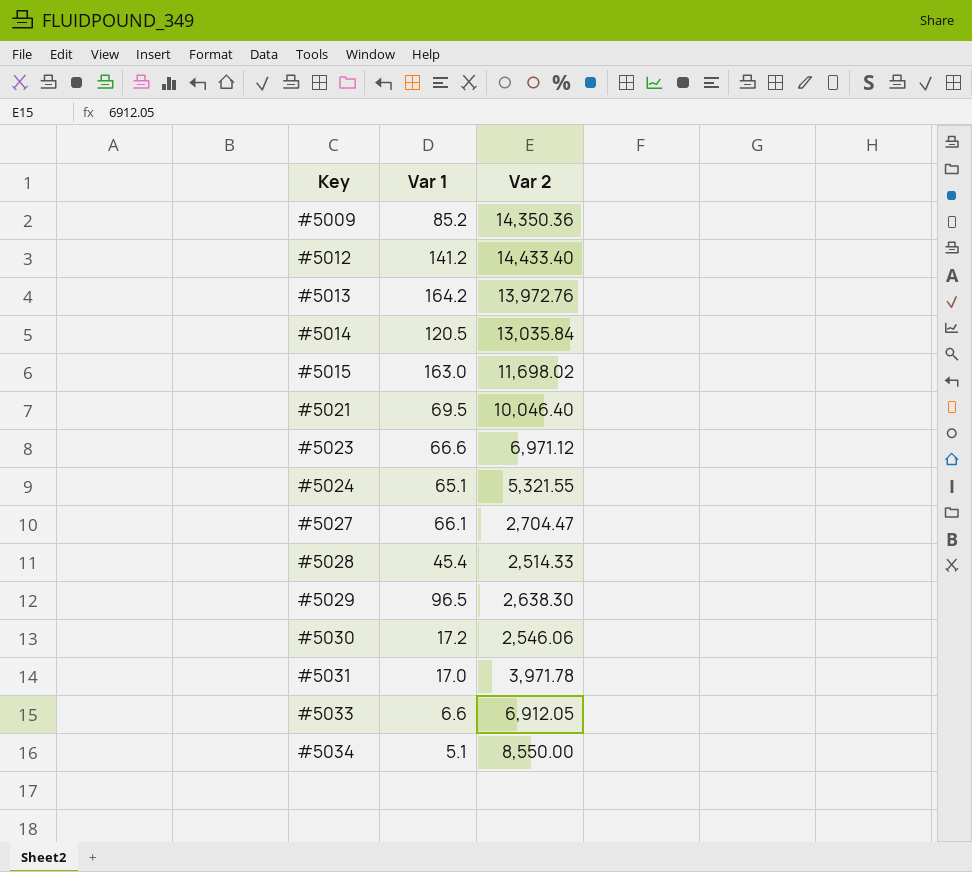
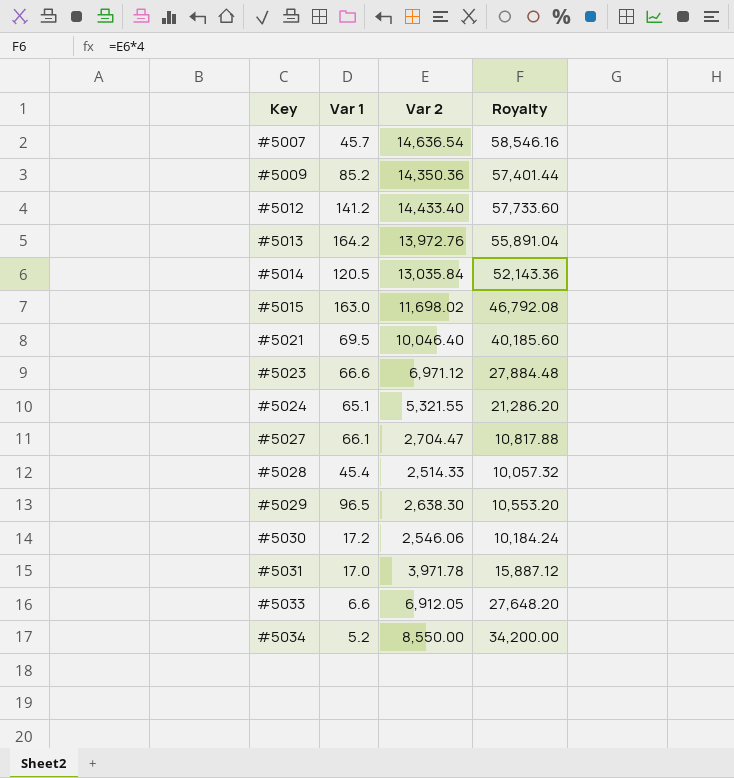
column Royalty | formula: none -> [Var 2] * 4
row #5007: none -> 45.7 | 14,636.54 | 58,546.16
#5034 | Var 1: 5.1 -> 5.2

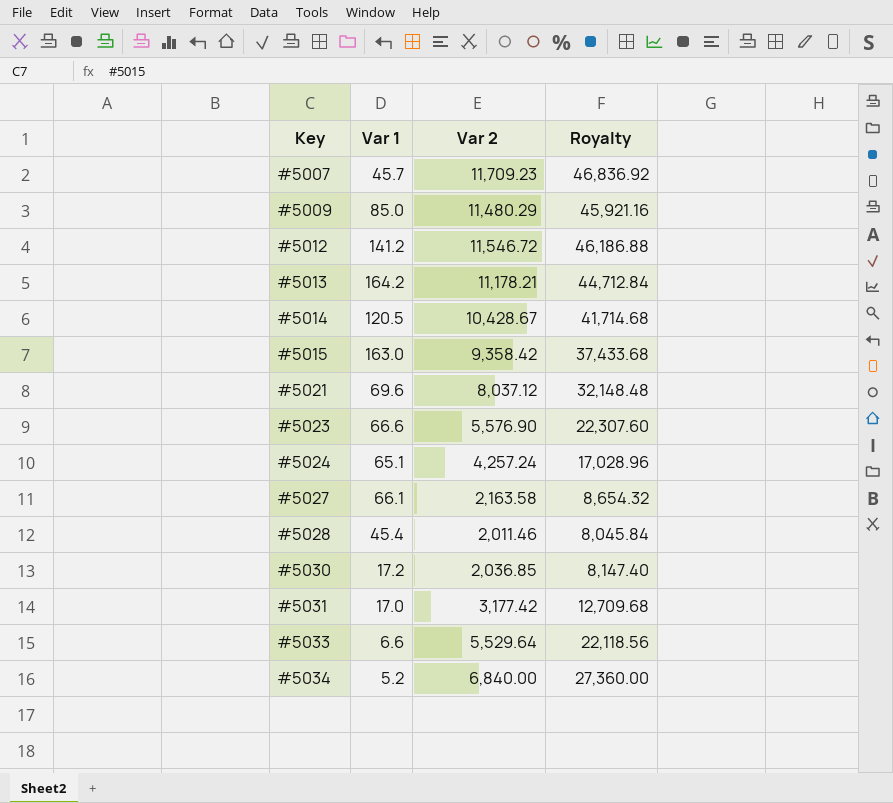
row #5029: 96.5 | 2,638.30 | 10,553.20 -> none
#5007 | Var 2: 14,636.54 -> 11,709.23
#5007 | Royalty: 58,546.16 -> 46,836.92
#5009 | Var 1: 85.2 -> 85.0
#5009 | Var 2: 14,350.36 -> 11,480.29
#5009 | Royalty: 57,401.44 -> 45,921.16
#5012 | Var 2: 14,433.40 -> 11,546.72
#5012 | Royalty: 57,733.60 -> 46,186.88
#5013 | Var 2: 13,972.76 -> 11,178.21
#5013 | Royalty: 55,891.04 -> 44,712.84
#5014 | Var 2: 13,035.84 -> 10,428.67
#5014 | Royalty: 52,143.36 -> 41,714.68
#5015 | Var 2: 11,698.02 -> 9,358.42
#5015 | Royalty: 46,792.08 -> 37,433.68
#5021 | Var 1: 69.5 -> 69.6
#5021 | Var 2: 10,046.40 -> 8,037.12
#5021 | Royalty: 40,185.60 -> 32,148.48
#5023 | Var 2: 6,971.12 -> 5,576.90
#5023 | Royalty: 27,884.48 -> 22,307.60
#5024 | Var 2: 5,321.55 -> 4,257.24
#5024 | Royalty: 21,286.20 -> 17,028.96
#5027 | Var 2: 2,704.47 -> 2,163.58
#5027 | Royalty: 10,817.88 -> 8,654.32
#5028 | Var 2: 2,514.33 -> 2,011.46
#5028 | Royalty: 10,057.32 -> 8,045.84
#5030 | Var 2: 2,546.06 -> 2,036.85
#5030 | Royalty: 10,184.24 -> 8,147.40
#5031 | Var 2: 3,971.78 -> 3,177.42
#5031 | Royalty: 15,887.12 -> 12,709.68
#5033 | Var 2: 6,912.05 -> 5,529.64
#5033 | Royalty: 27,648.20 -> 22,118.56
#5034 | Var 2: 8,550.00 -> 6,840.00
#5034 | Royalty: 34,200.00 -> 27,360.00

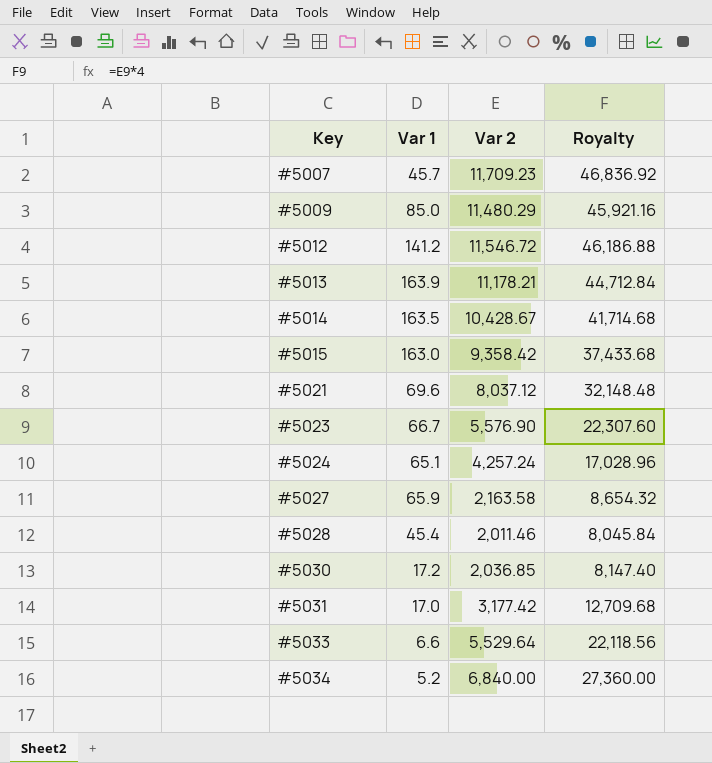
#5013 | Var 1: 164.2 -> 163.9
#5014 | Var 1: 120.5 -> 163.5
#5023 | Var 1: 66.6 -> 66.7
#5027 | Var 1: 66.1 -> 65.9

